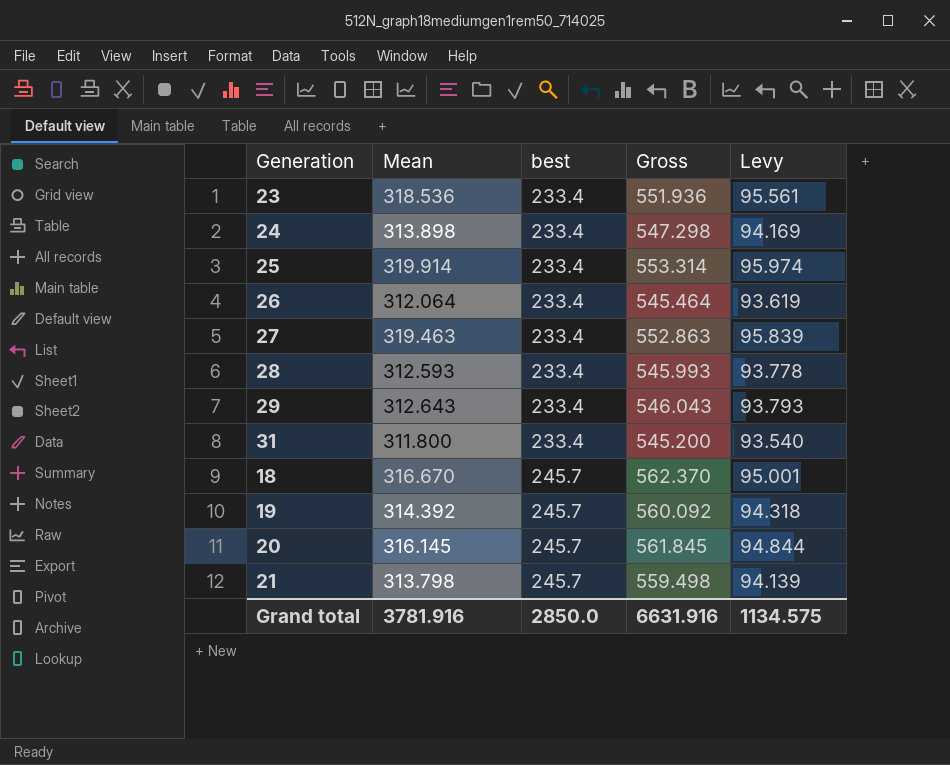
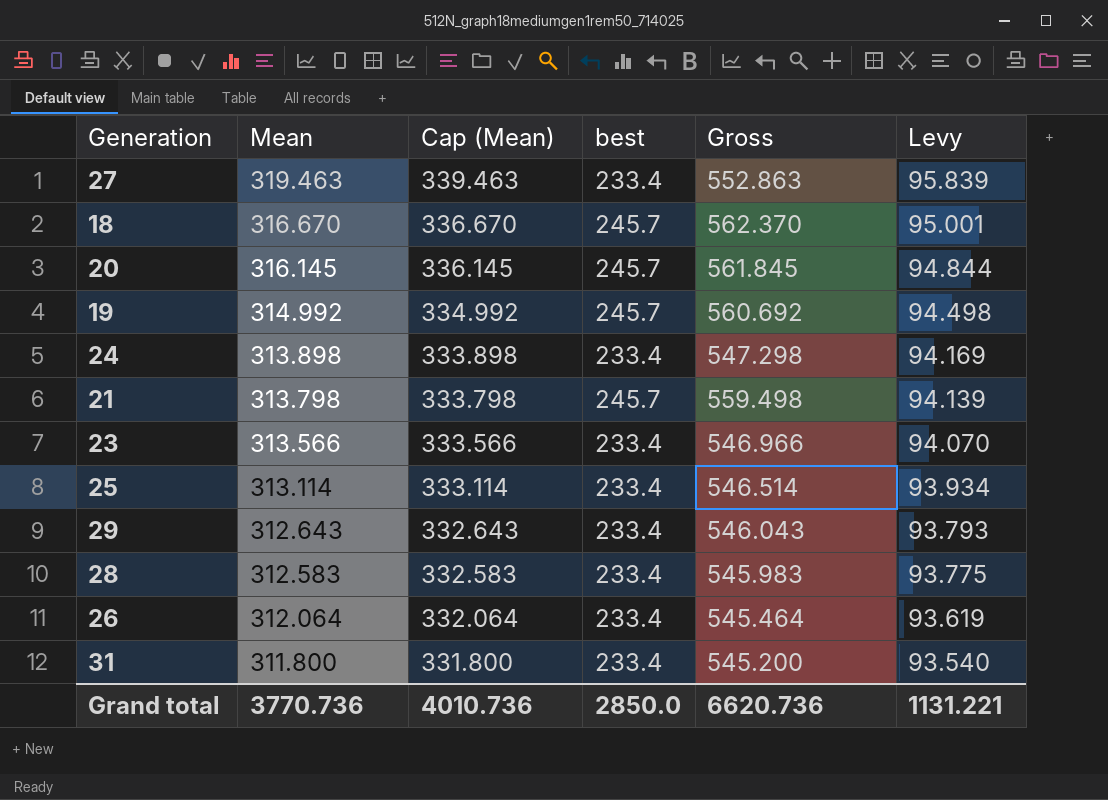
row order: best ascending -> Mean descending
column Cap (Mean) | formula: none -> [Mean] + 20
19 | Mean: 314.392 -> 314.992
19 | Gross: 560.092 -> 560.692
19 | Levy: 94.318 -> 94.498
23 | Mean: 318.536 -> 313.566
23 | Gross: 551.936 -> 546.966
23 | Levy: 95.561 -> 94.070
25 | Mean: 319.914 -> 313.114
25 | Gross: 553.314 -> 546.514
25 | Levy: 95.974 -> 93.934
28 | Mean: 312.593 -> 312.583
28 | Gross: 545.993 -> 545.983
28 | Levy: 93.778 -> 93.775
Grand total | Mean: 3781.916 -> 3770.736
Grand total | Gross: 6631.916 -> 6620.736
Grand total | Levy: 1134.575 -> 1131.221

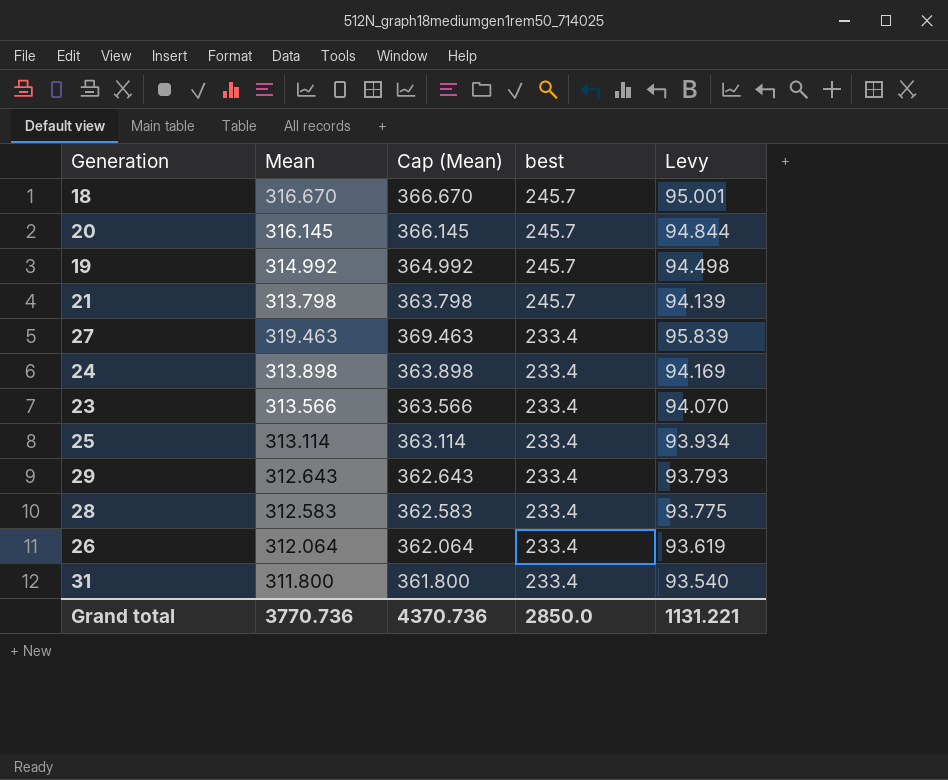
row order: Mean descending -> best descending
column Gross | formula: [Mean] + [best] -> none
column Cap (Mean) | formula: [Mean] + 20 -> [Mean] + 50
Grand total | Cap (Mean): 4010.736 -> 4370.736

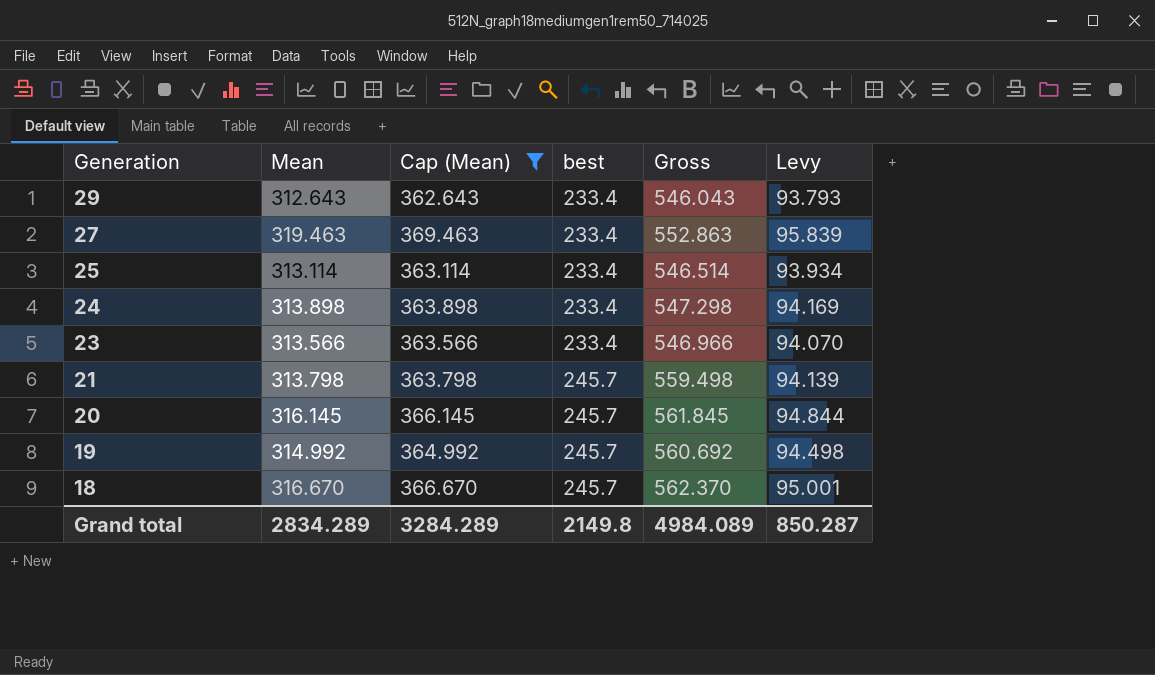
filter: none -> Cap (Mean) >= 362.643
row order: best descending -> Generation descending
column Gross | formula: none -> [Mean] + [best]
Grand total | Mean: 3770.736 -> 2834.289
Grand total | Cap (Mean): 4370.736 -> 3284.289
Grand total | best: 2850.0 -> 2149.8
Grand total | Levy: 1131.221 -> 850.287

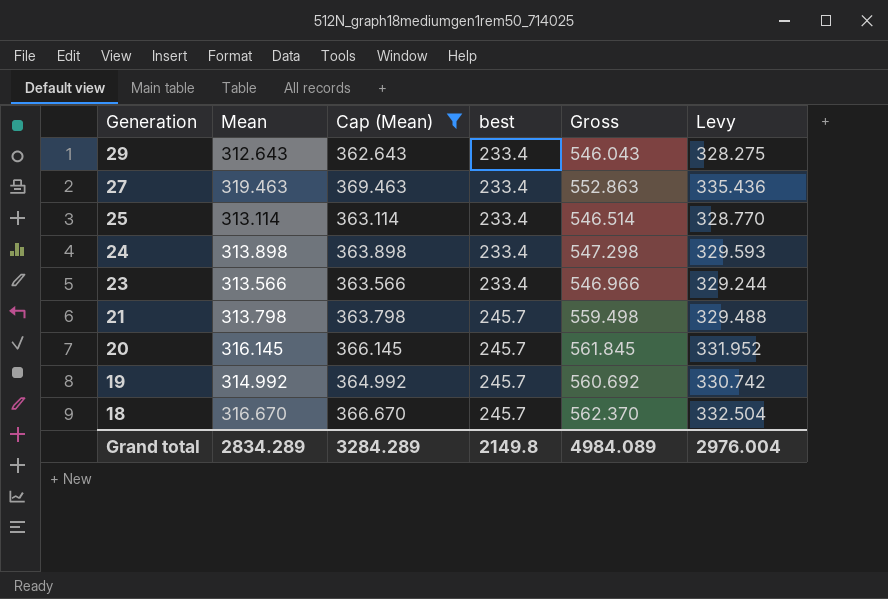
column Levy | formula: [Mean] * 0.3 -> [Mean] * 1.05
Grand total | Levy: 850.287 -> 2976.004

